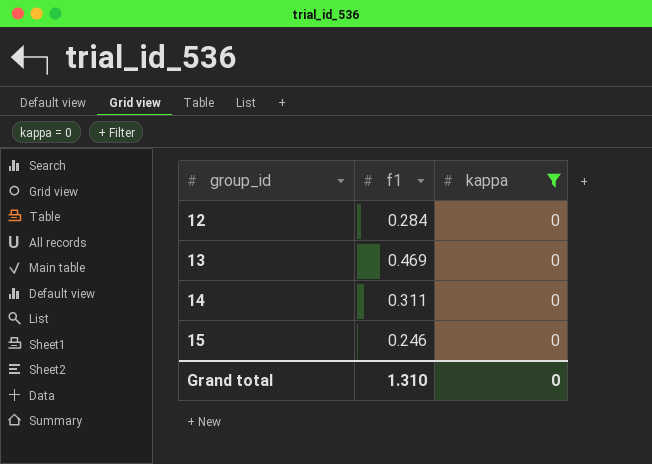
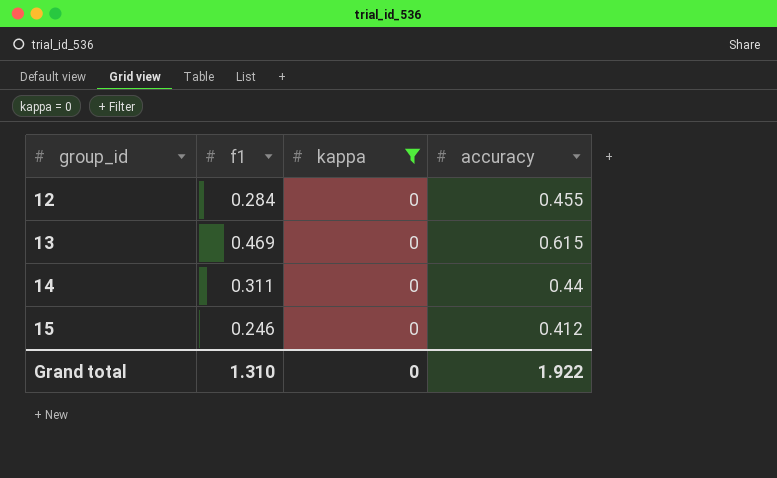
column accuracy | position: none -> 4

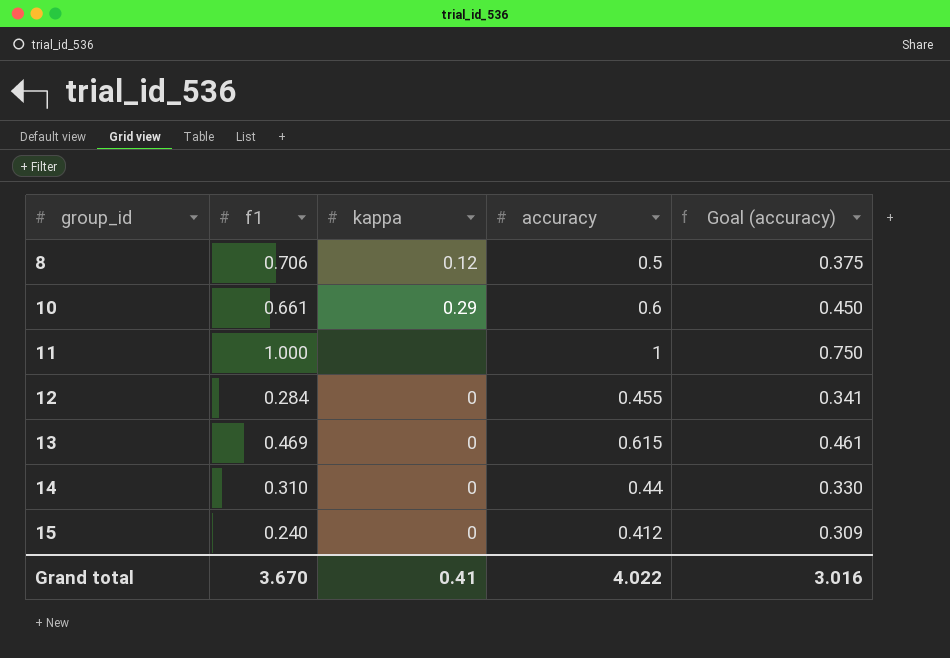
filter: kappa = 0 -> none
column Goal (accuracy) | formula: none -> [accuracy] * 0.75
14 | f1: 0.311 -> 0.310
15 | f1: 0.246 -> 0.240
Grand total | f1: 1.310 -> 3.670
Grand total | kappa: 0 -> 0.41
Grand total | accuracy: 1.922 -> 4.022

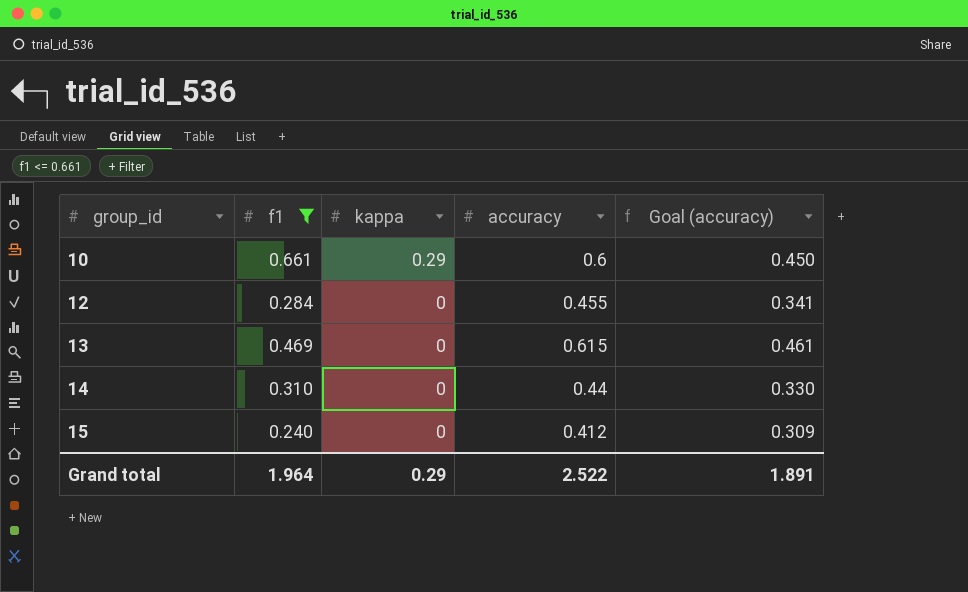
filter: none -> f1 <= 0.661
Grand total | f1: 3.670 -> 1.964
Grand total | kappa: 0.41 -> 0.29
Grand total | accuracy: 4.022 -> 2.522
Grand total | Goal (accuracy): 3.016 -> 1.891

